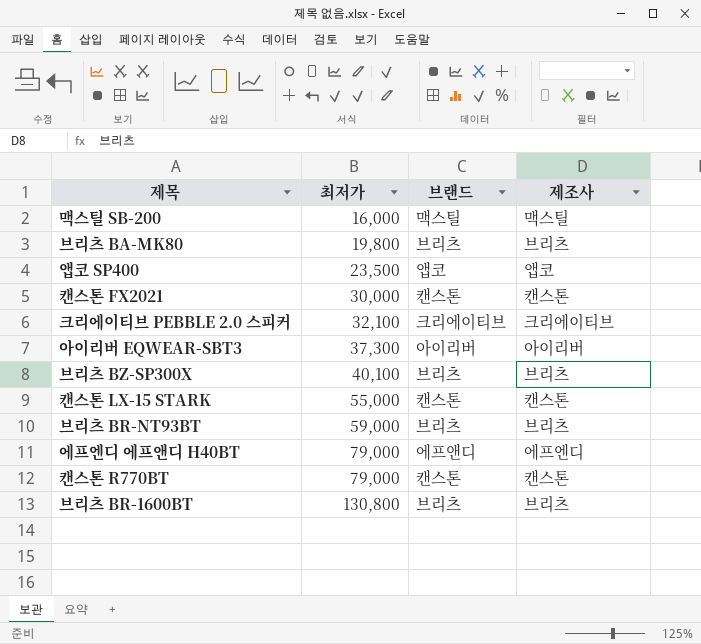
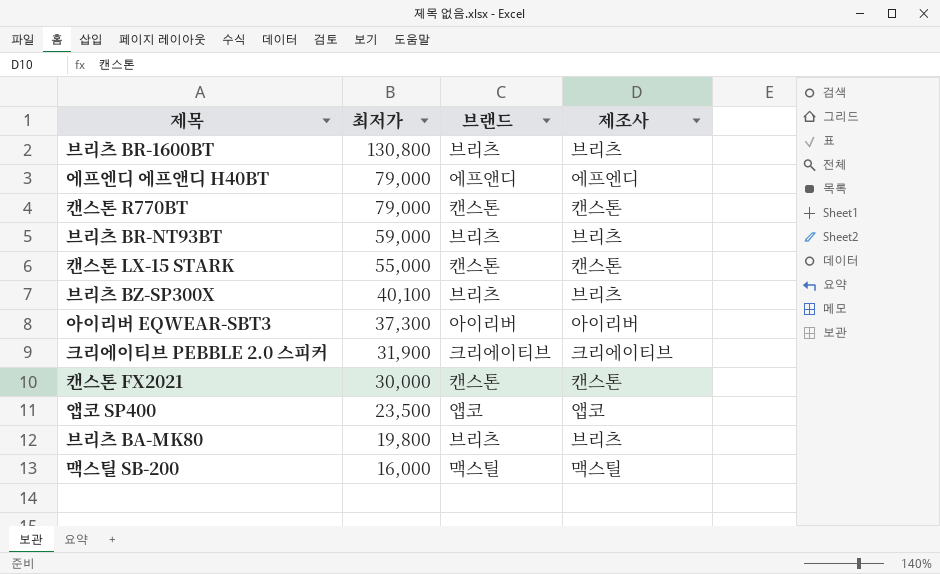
row order: 최저가 ascending -> 최저가 descending
크리에이티브 PEBBLE 2.0 스피커 | 최저가: 32,100 -> 31,900

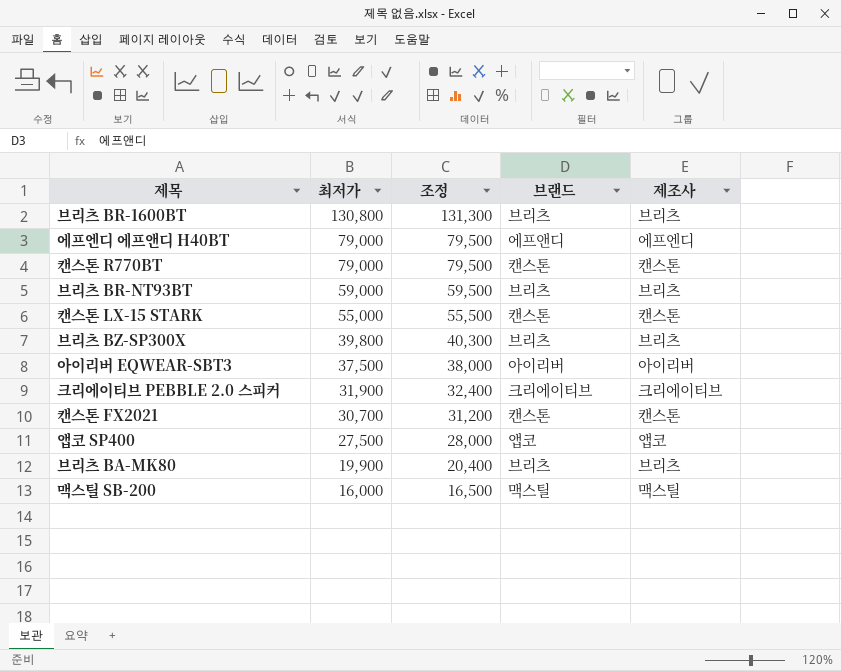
column 조정 | formula: none -> [최저가] + 500
브리츠 BZ-SP300X | 최저가: 40,100 -> 39,800
아이리버 EQWEAR-SBT3 | 최저가: 37,300 -> 37,500
캔스톤 FX2021 | 최저가: 30,000 -> 30,700
앱코 SP400 | 최저가: 23,500 -> 27,500
브리츠 BA-MK80 | 최저가: 19,800 -> 19,900

